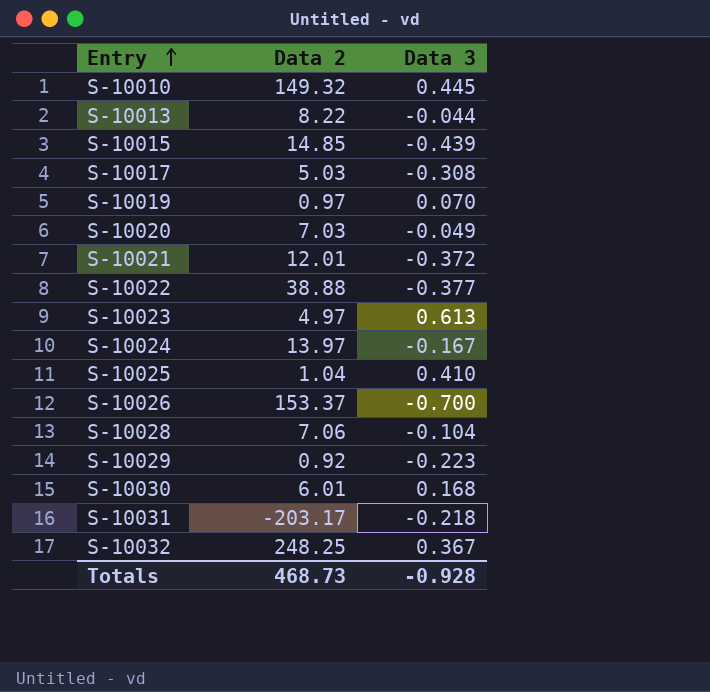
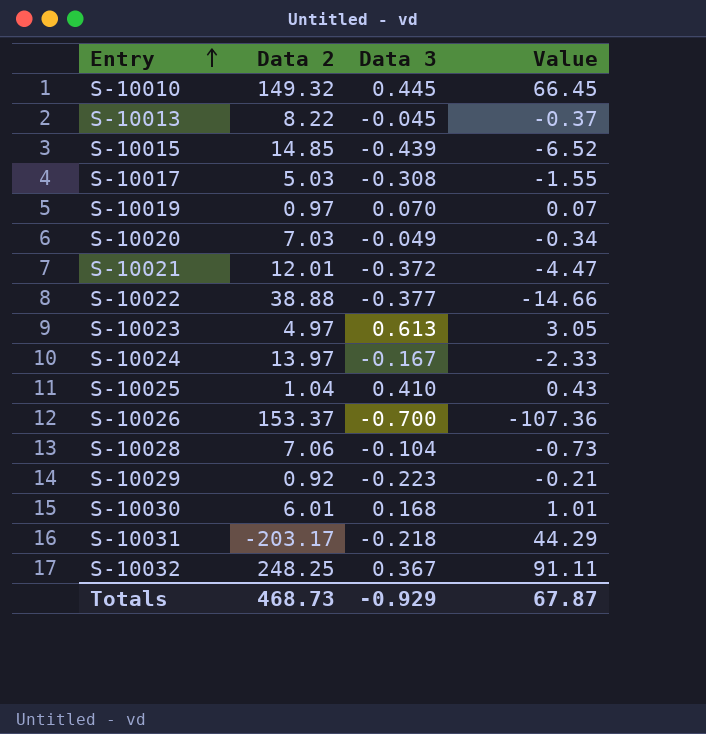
column Value | formula: none -> [Data 2] * [Data 3]
S-10013 | Data 3: -0.044 -> -0.045
Totals | Data 3: -0.928 -> -0.929

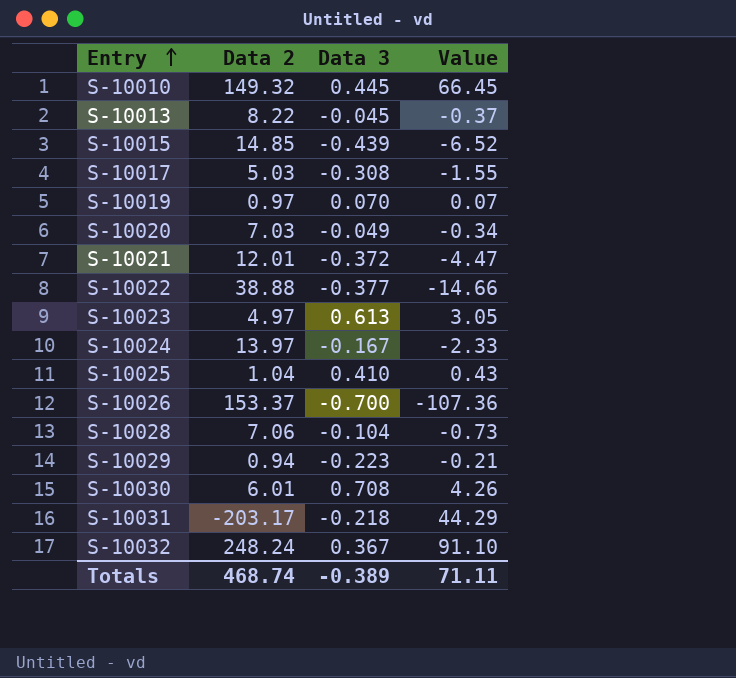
S-10029 | Data 2: 0.92 -> 0.94
S-10030 | Data 3: 0.168 -> 0.708
S-10030 | Value: 1.01 -> 4.26
S-10032 | Data 2: 248.25 -> 248.24
S-10032 | Value: 91.11 -> 91.10
Totals | Data 2: 468.73 -> 468.74
Totals | Data 3: -0.929 -> -0.389
Totals | Value: 67.87 -> 71.11

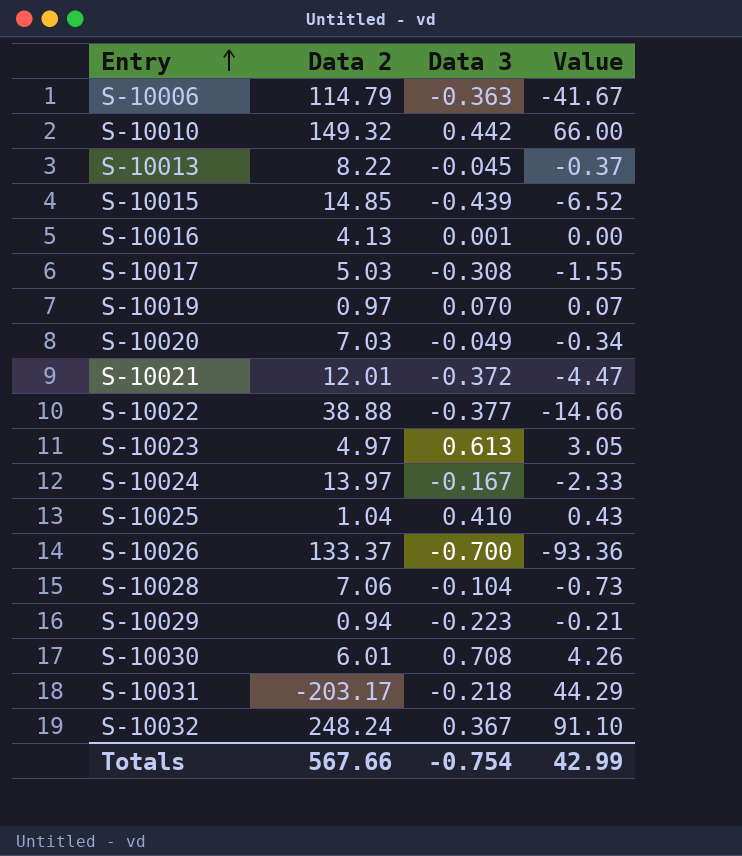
row S-10006: none -> 114.79 | -0.363 | -41.67
S-10010 | Data 3: 0.445 -> 0.442
S-10010 | Value: 66.45 -> 66.00
row S-10016: none -> 4.13 | 0.001 | 0.00
S-10026 | Data 2: 153.37 -> 133.37
S-10026 | Value: -107.36 -> -93.36
Totals | Data 2: 468.74 -> 567.66
Totals | Data 3: -0.389 -> -0.754
Totals | Value: 71.11 -> 42.99

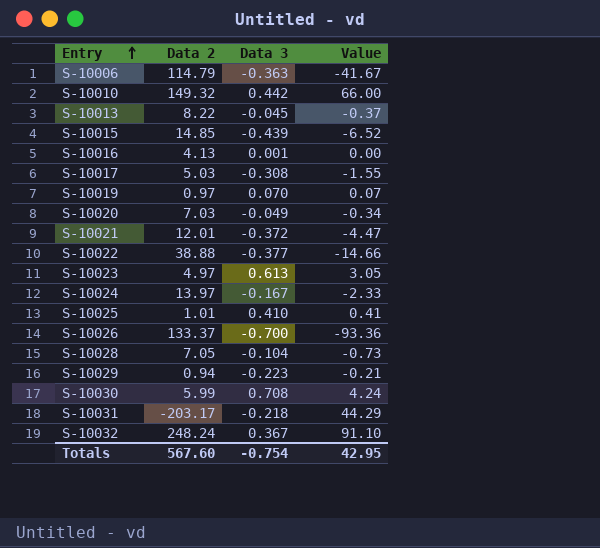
S-10025 | Data 2: 1.04 -> 1.01
S-10025 | Value: 0.43 -> 0.41
S-10028 | Data 2: 7.06 -> 7.05
S-10030 | Data 2: 6.01 -> 5.99
S-10030 | Value: 4.26 -> 4.24
Totals | Data 2: 567.66 -> 567.60
Totals | Value: 42.99 -> 42.95

